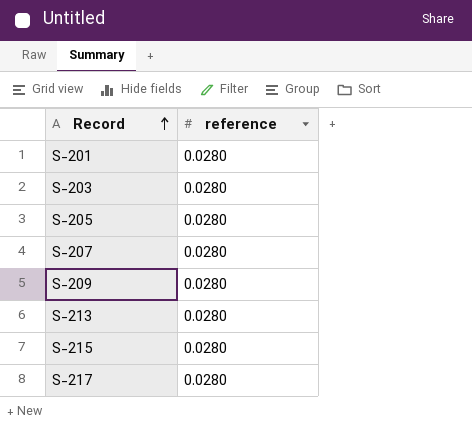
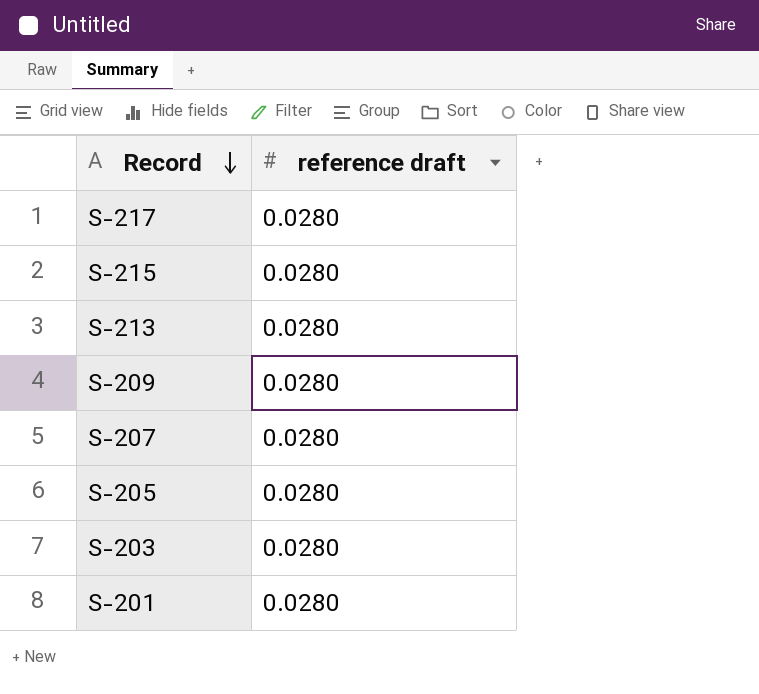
row order: Record ascending -> Record descending
column name: reference -> reference draft

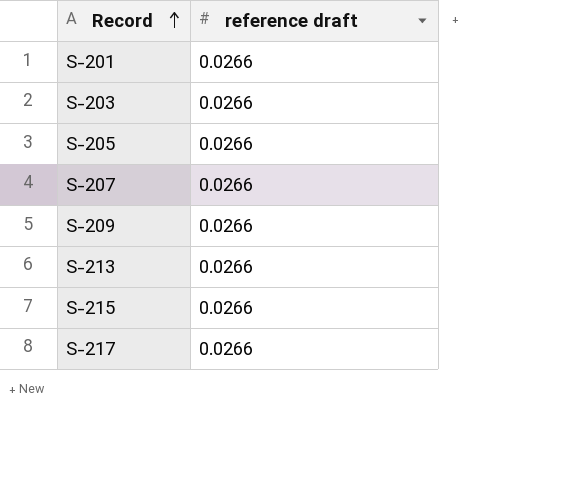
row order: Record descending -> Record ascending
S-201 | reference draft: 0.0280 -> 0.0266
S-203 | reference draft: 0.0280 -> 0.0266
S-205 | reference draft: 0.0280 -> 0.0266
S-207 | reference draft: 0.0280 -> 0.0266
S-209 | reference draft: 0.0280 -> 0.0266
S-213 | reference draft: 0.0280 -> 0.0266
S-215 | reference draft: 0.0280 -> 0.0266
S-217 | reference draft: 0.0280 -> 0.0266

